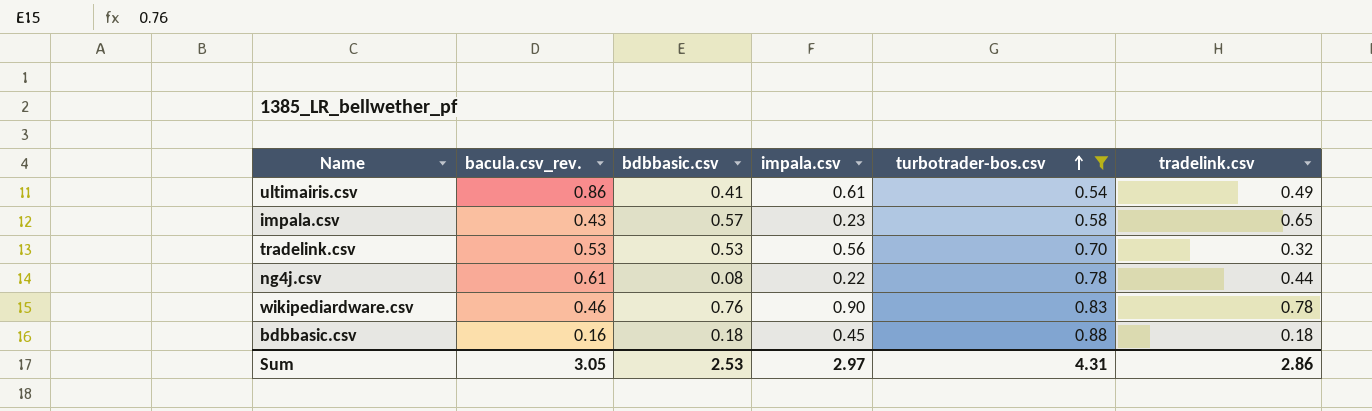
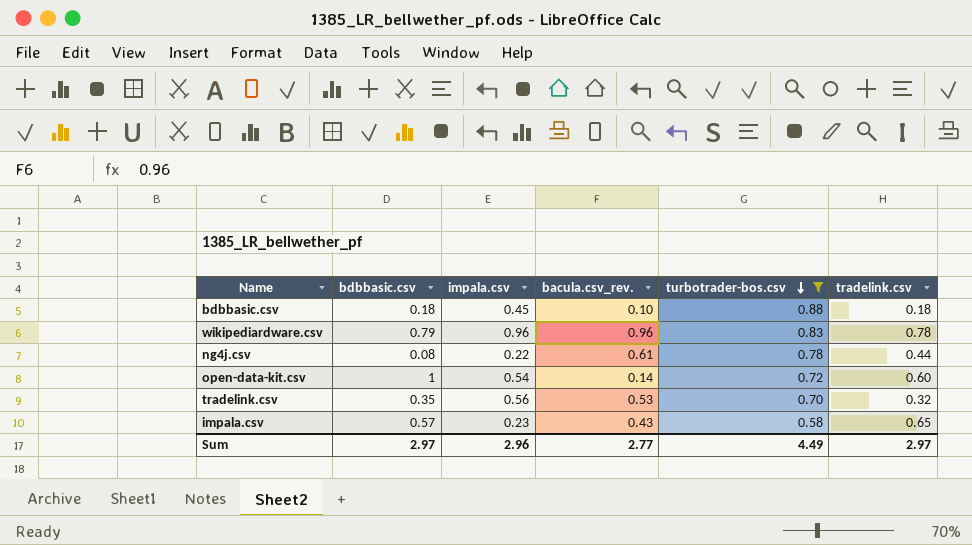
row order: turbotrader-bos.csv ascending -> turbotrader-bos.csv descending
column bacula.csv_rev. | position: 2 -> 4
row ultimairis.csv: 0.86 | 0.41 | 0.61 | 0.54 | 0.49 -> none
bdbbasic.csv | bacula.csv_rev.: 0.16 -> 0.10
wikipediardware.csv | bdbbasic.csv: 0.76 -> 0.79
wikipediardware.csv | impala.csv: 0.90 -> 0.96
wikipediardware.csv | bacula.csv_rev.: 0.46 -> 0.96
row open-data-kit.csv: none -> 1 | 0.54 | 0.14 | 0.72 | 0.60
tradelink.csv | bdbbasic.csv: 0.53 -> 0.35
Sum | bdbbasic.csv: 2.53 -> 2.97
Sum | impala.csv: 2.97 -> 2.96
Sum | bacula.csv_rev.: 3.05 -> 2.77
Sum | turbotrader-bos.csv: 4.31 -> 4.49
Sum | tradelink.csv: 2.86 -> 2.97

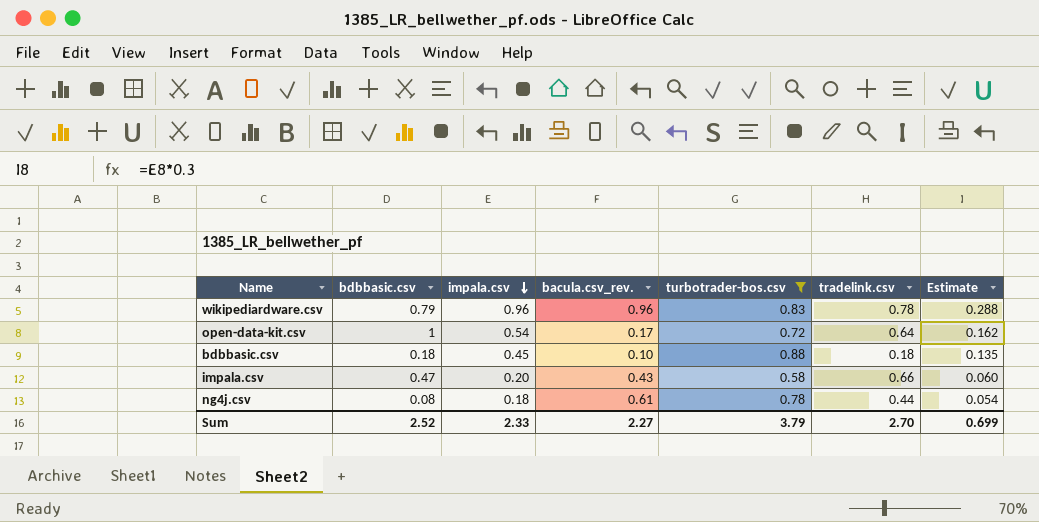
row order: turbotrader-bos.csv descending -> impala.csv descending
column Estimate | formula: none -> [impala.csv] * 0.3
row tradelink.csv: 0.35 | 0.56 | 0.53 | 0.70 | 0.32 -> none
open-data-kit.csv | bacula.csv_rev.: 0.14 -> 0.17
open-data-kit.csv | tradelink.csv: 0.60 -> 0.64
impala.csv | bdbbasic.csv: 0.57 -> 0.47
impala.csv | impala.csv: 0.23 -> 0.20
impala.csv | tradelink.csv: 0.65 -> 0.66
ng4j.csv | impala.csv: 0.22 -> 0.18
Sum | bdbbasic.csv: 2.97 -> 2.52
Sum | impala.csv: 2.96 -> 2.33
Sum | bacula.csv_rev.: 2.77 -> 2.27
Sum | turbotrader-bos.csv: 4.49 -> 3.79
Sum | tradelink.csv: 2.97 -> 2.70

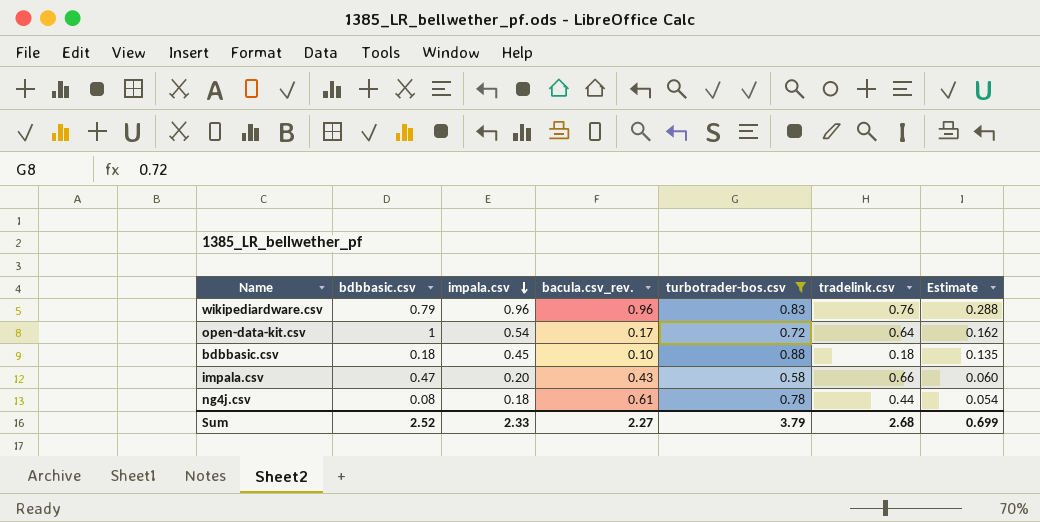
wikipediardware.csv | tradelink.csv: 0.78 -> 0.76
Sum | tradelink.csv: 2.70 -> 2.68

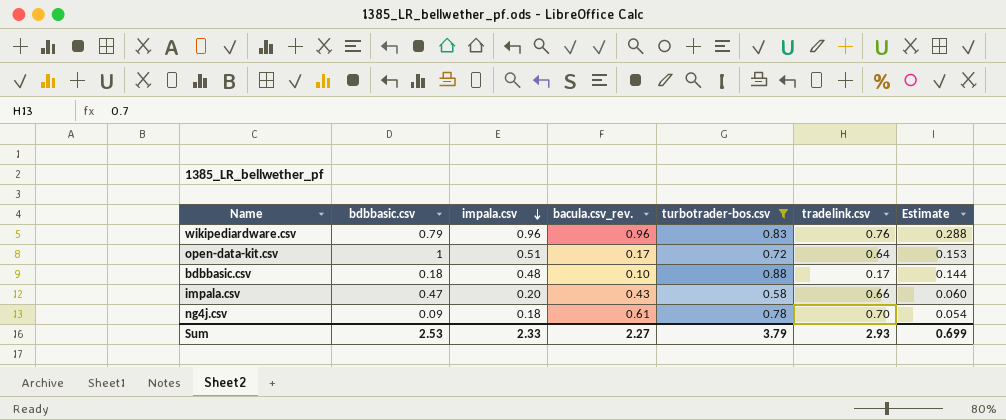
open-data-kit.csv | impala.csv: 0.54 -> 0.51
open-data-kit.csv | Estimate: 0.162 -> 0.153
bdbbasic.csv | impala.csv: 0.45 -> 0.48
bdbbasic.csv | tradelink.csv: 0.18 -> 0.17
bdbbasic.csv | Estimate: 0.135 -> 0.144
ng4j.csv | bdbbasic.csv: 0.08 -> 0.09
ng4j.csv | tradelink.csv: 0.44 -> 0.70
Sum | bdbbasic.csv: 2.52 -> 2.53
Sum | tradelink.csv: 2.68 -> 2.93

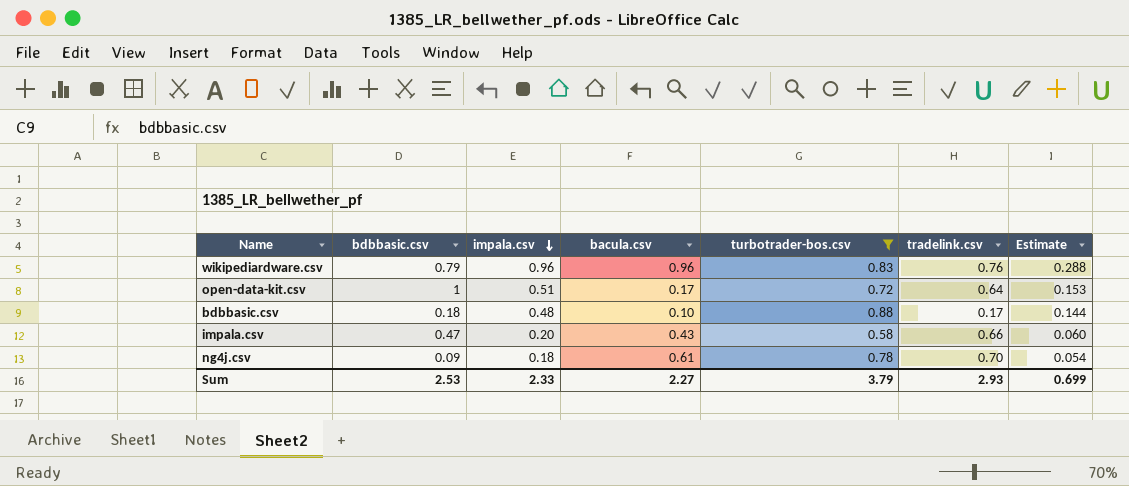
column name: bacula.csv_rev. -> bacula.csv

